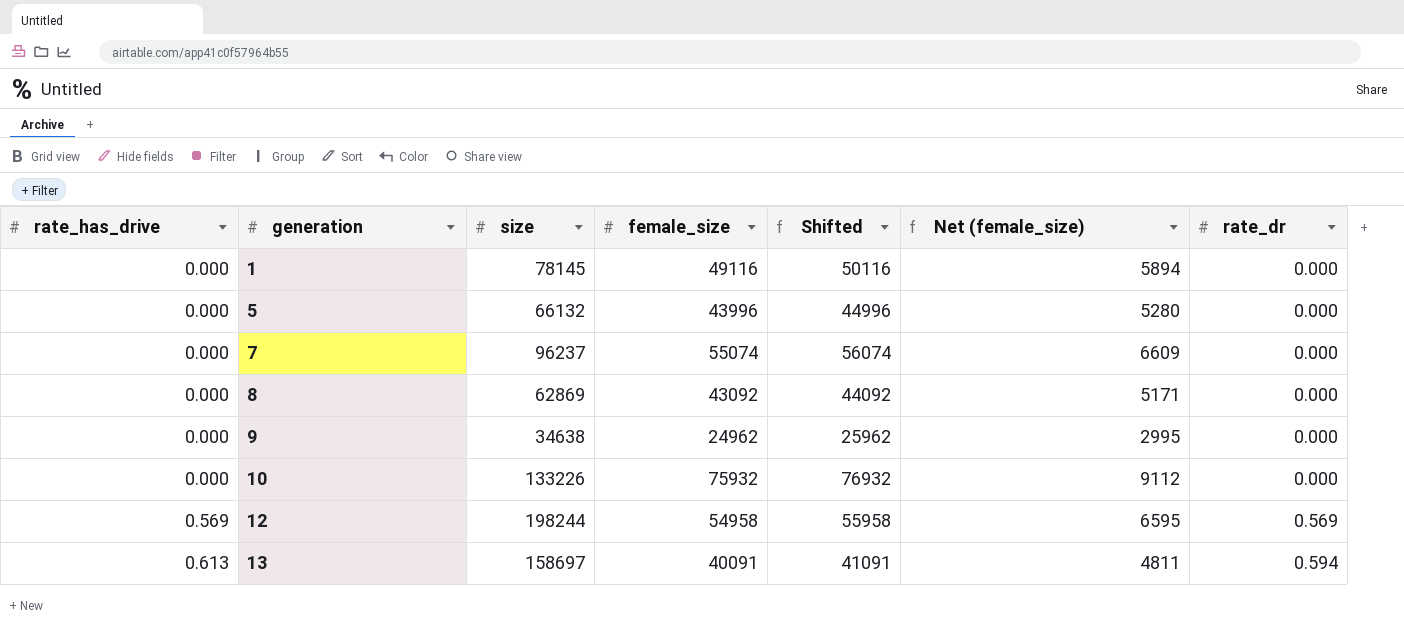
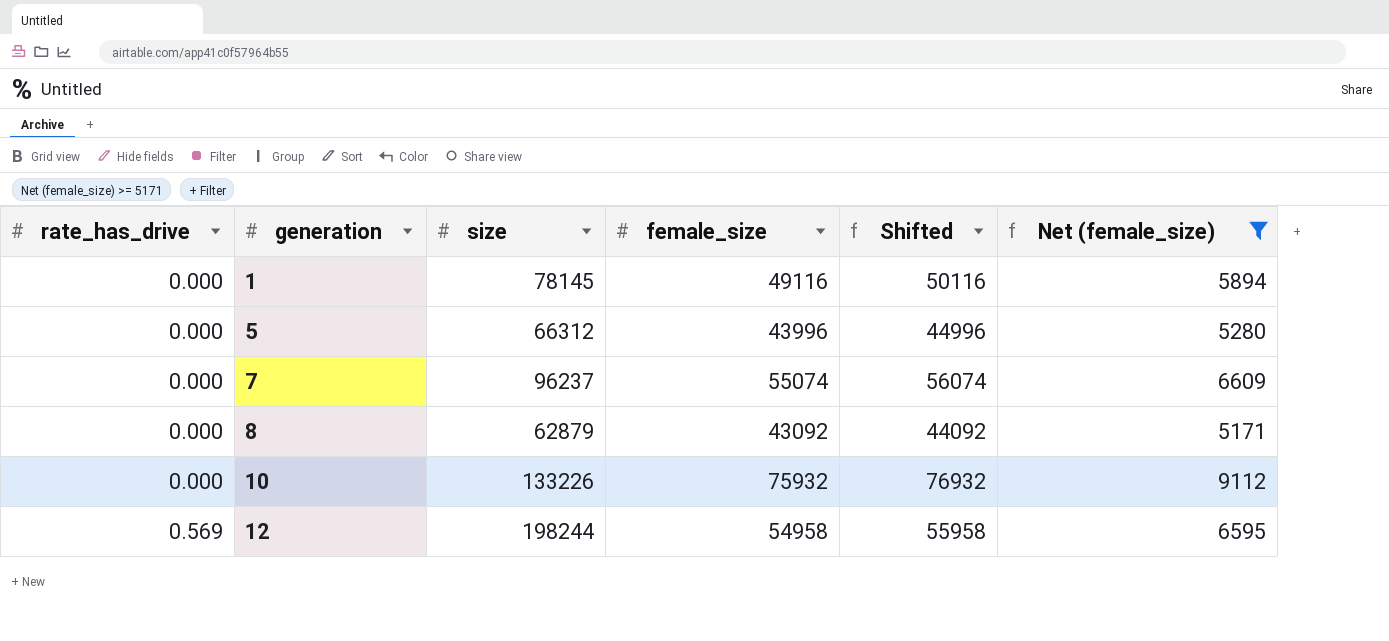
filter: none -> Net (female_size) >= 5171
column rate_dr | position: 7 -> none
5 | size: 66132 -> 66312
8 | size: 62869 -> 62879

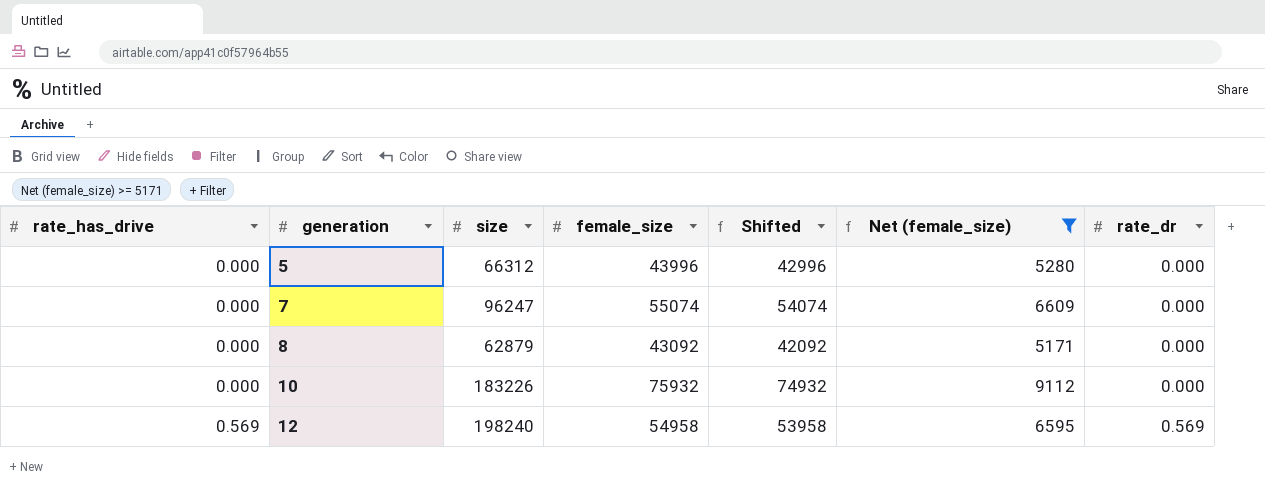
column Shifted | formula: [female_size] + 1000 -> [female_size] - 1000
column rate_dr | position: none -> 7
row 1: 0.000 | 78145 | 49116 | 50116 | 5894 -> none
7 | size: 96237 -> 96247
10 | size: 133226 -> 183226
12 | size: 198244 -> 198240

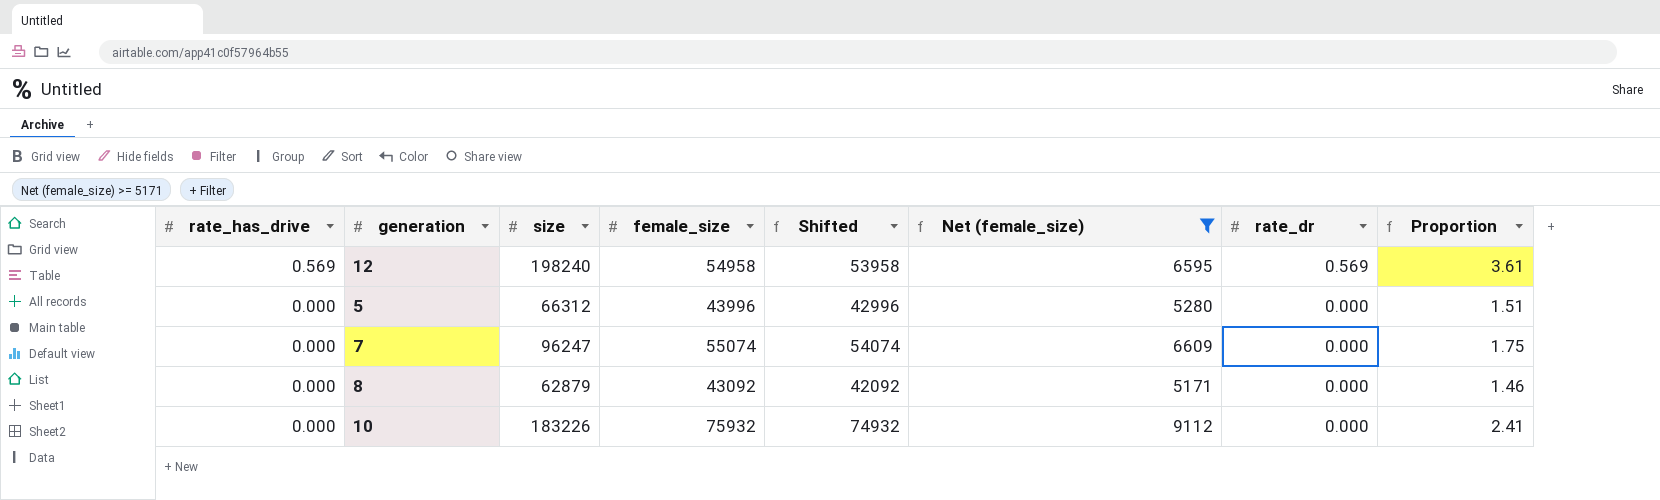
row order: rate_has_drive ascending -> rate_has_drive descending
column Proportion | formula: none -> [size] / [female_size]

